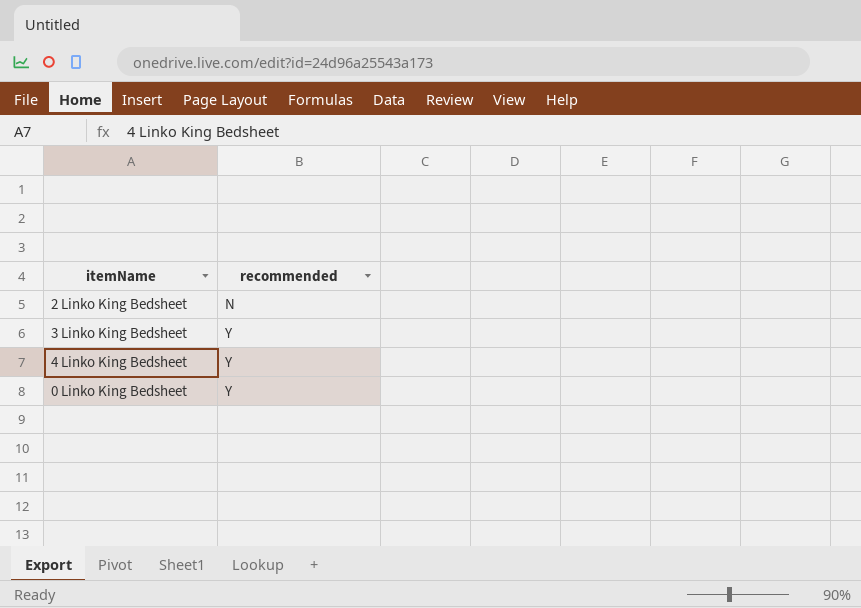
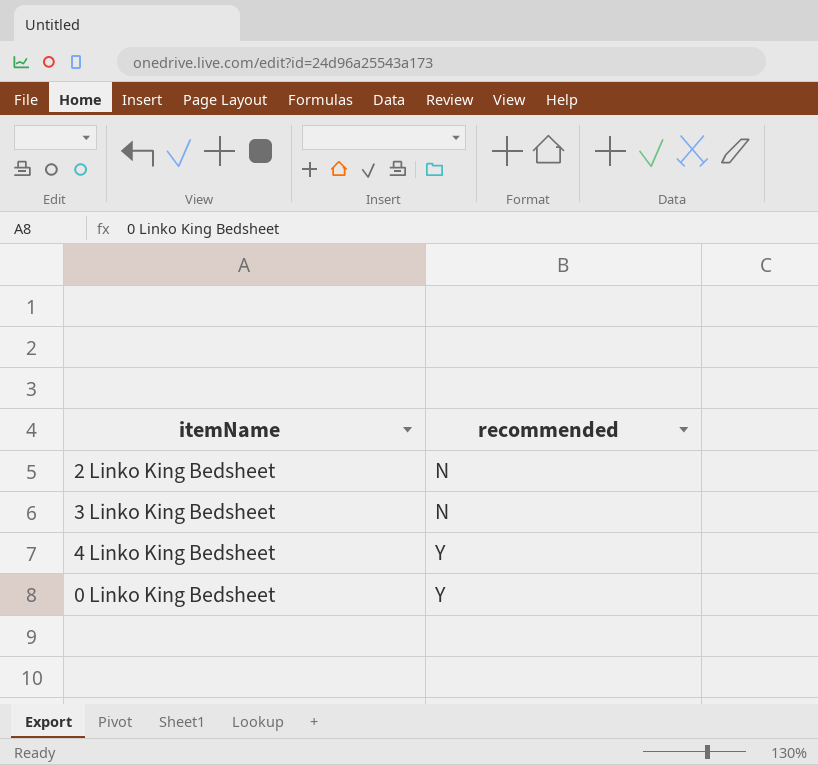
3 Linko King Bedsheet | recommended: Y -> N

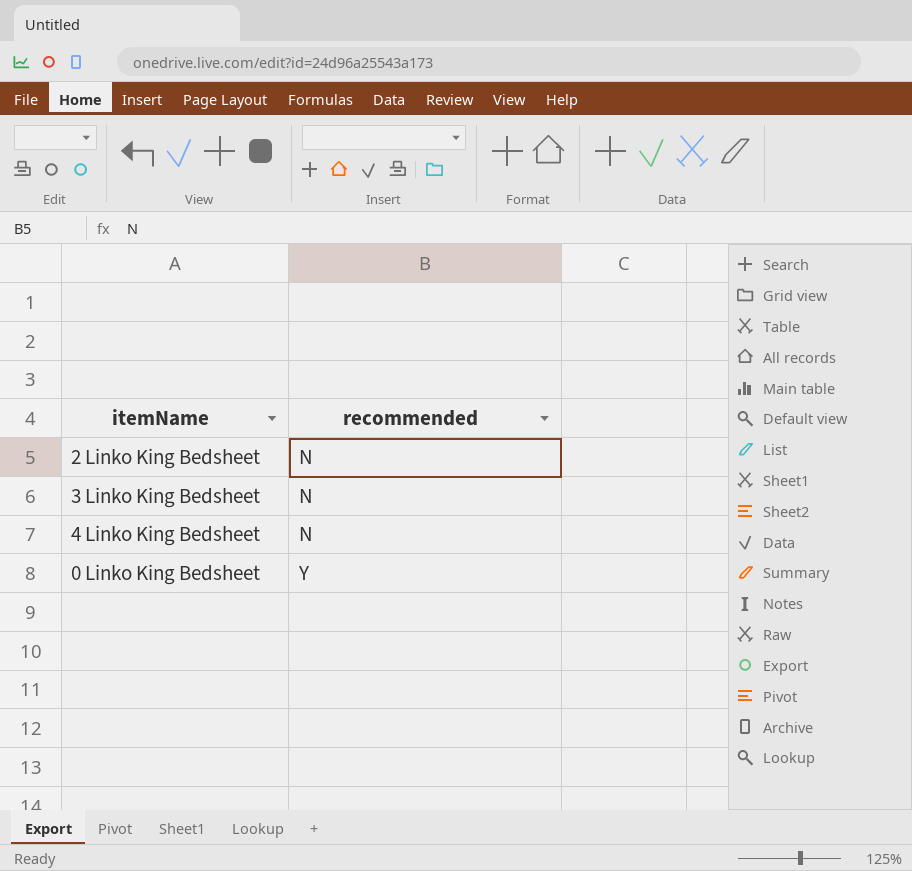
4 Linko King Bedsheet | recommended: Y -> N

